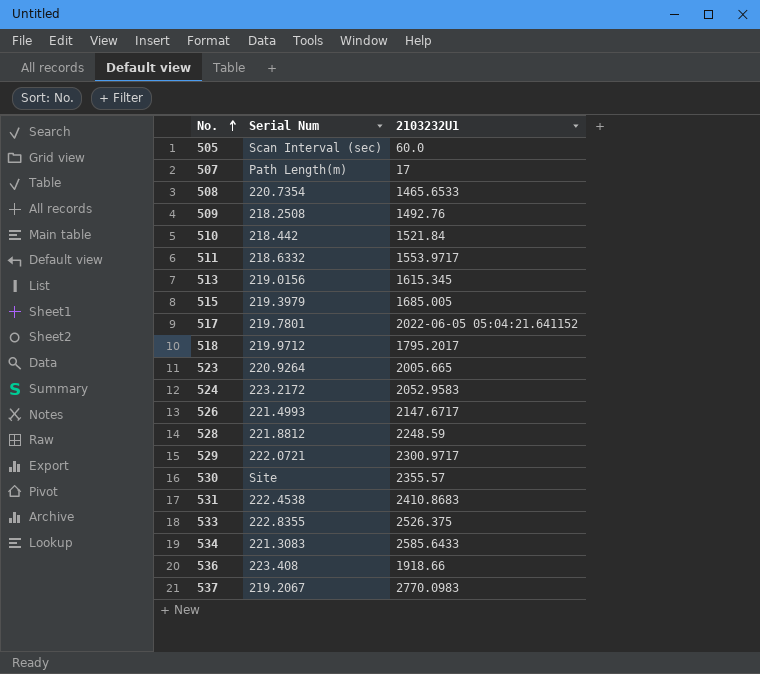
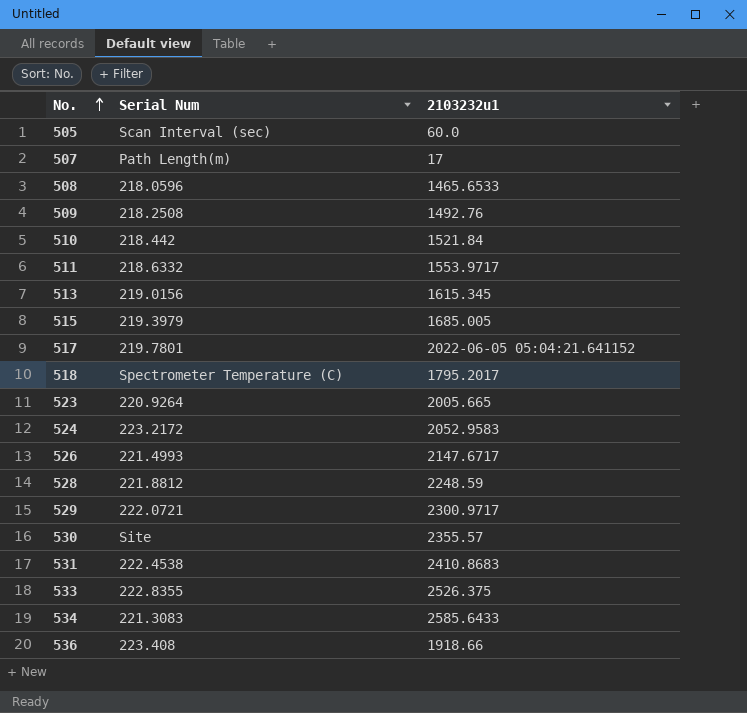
column name: 2103232U1 -> 2103232u1
row 537: 219.2067 | 2770.0983 -> none
508 | Serial Num: 220.7354 -> 218.0596
518 | Serial Num: 219.9712 -> Spectrometer Temperature (C)

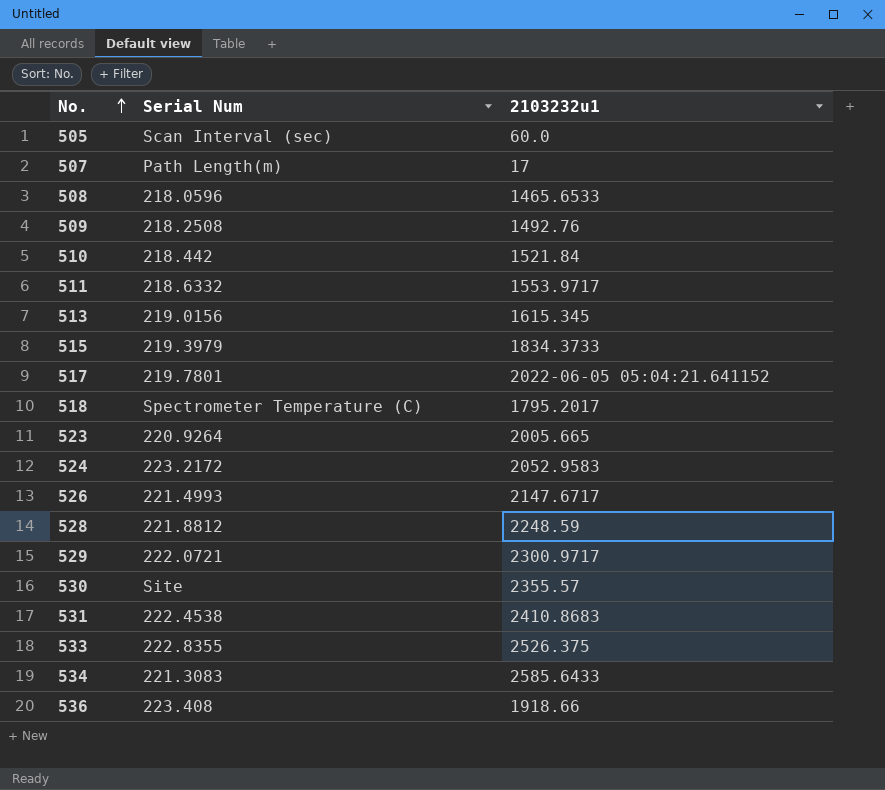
515 | 2103232u1: 1685.005 -> 1834.3733

